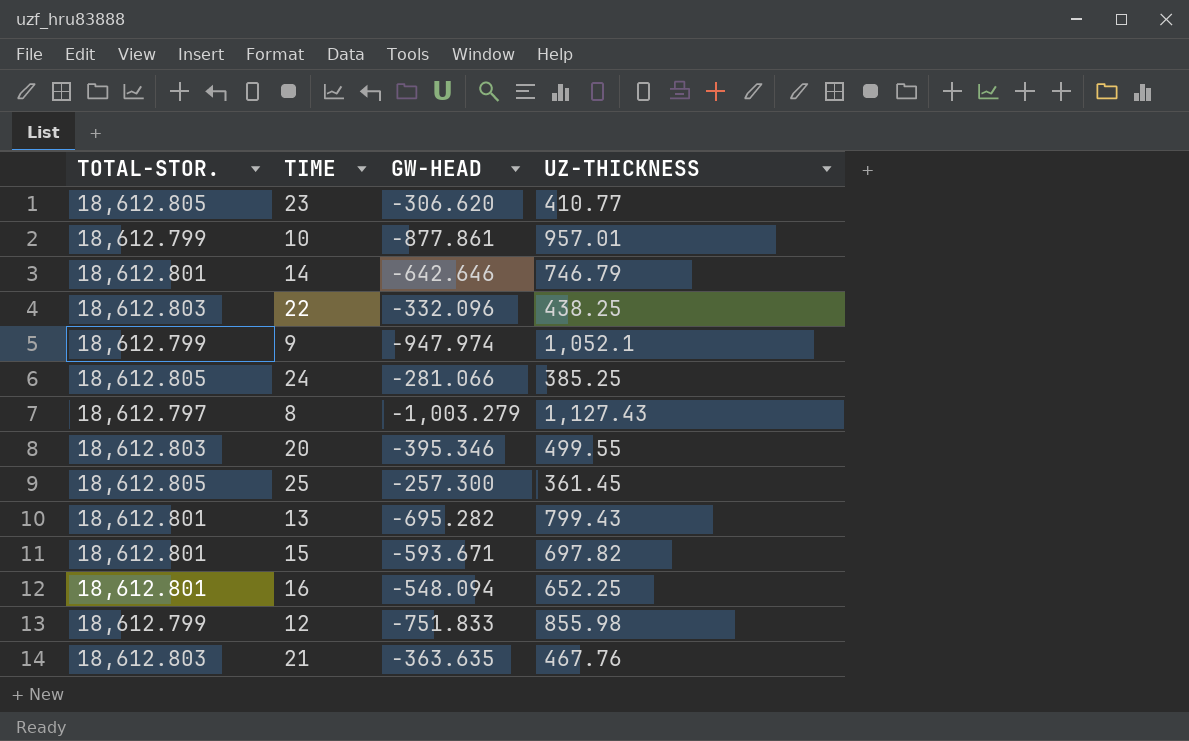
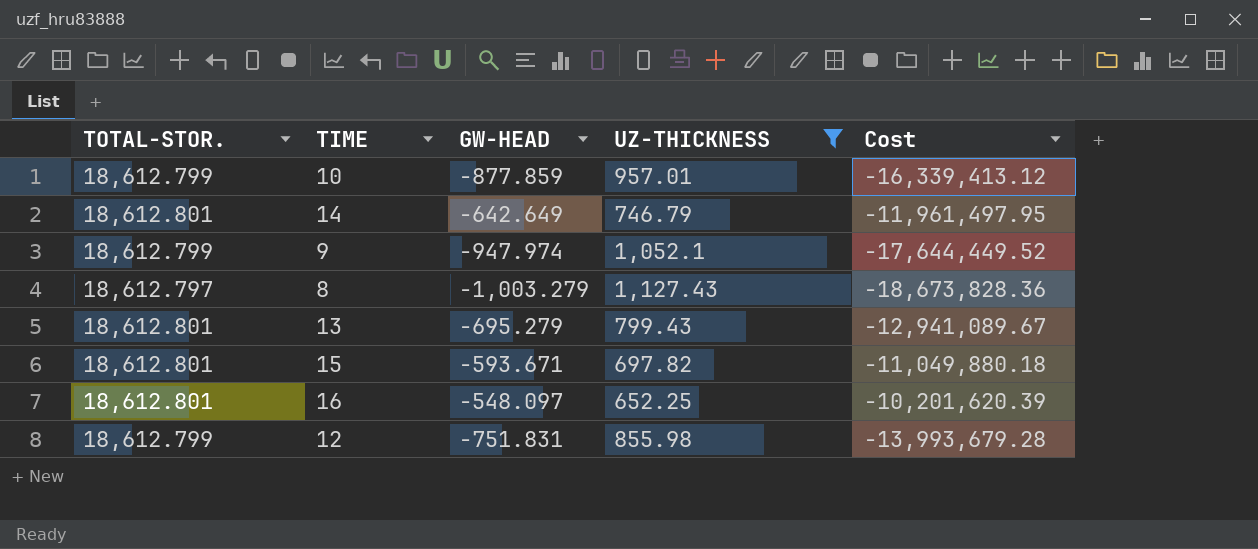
filter: none -> UZ-THICKNESS >= 652.25
column Cost | formula: none -> [TOTAL-STOR.] * [GW-HEAD]
10 | GW-HEAD: -877.861 -> -877.859
14 | GW-HEAD: -642.646 -> -642.649
13 | GW-HEAD: -695.282 -> -695.279
16 | GW-HEAD: -548.094 -> -548.097
12 | GW-HEAD: -751.833 -> -751.831

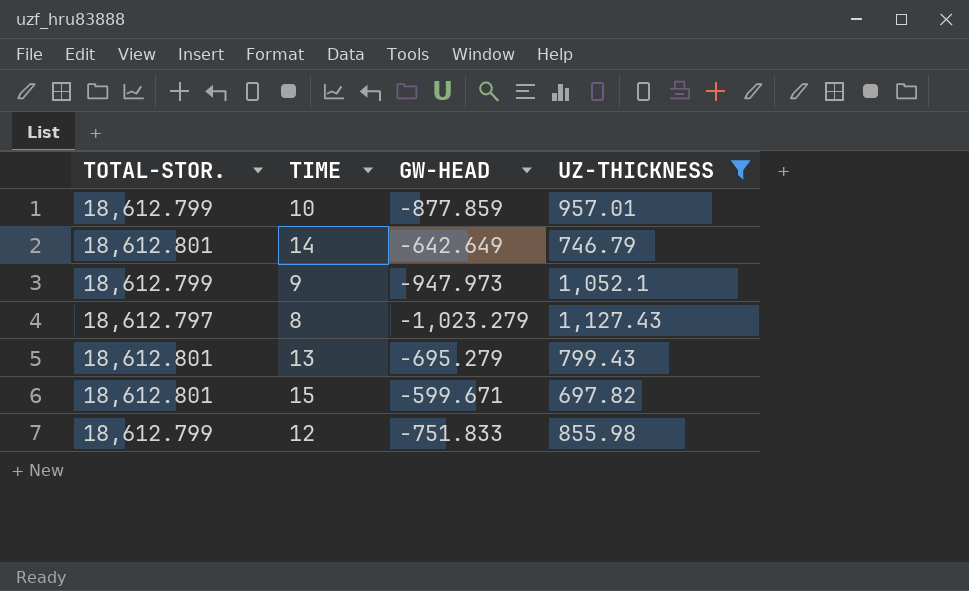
column Cost | formula: [TOTAL-STOR.] * [GW-HEAD] -> none
row 16: 18,612.801 | -548.097 | 652.25 | -10,201,620.39 -> none
9 | GW-HEAD: -947.974 -> -947.973
8 | GW-HEAD: -1,003.279 -> -1,023.279
15 | GW-HEAD: -593.671 -> -599.671
12 | GW-HEAD: -751.831 -> -751.833

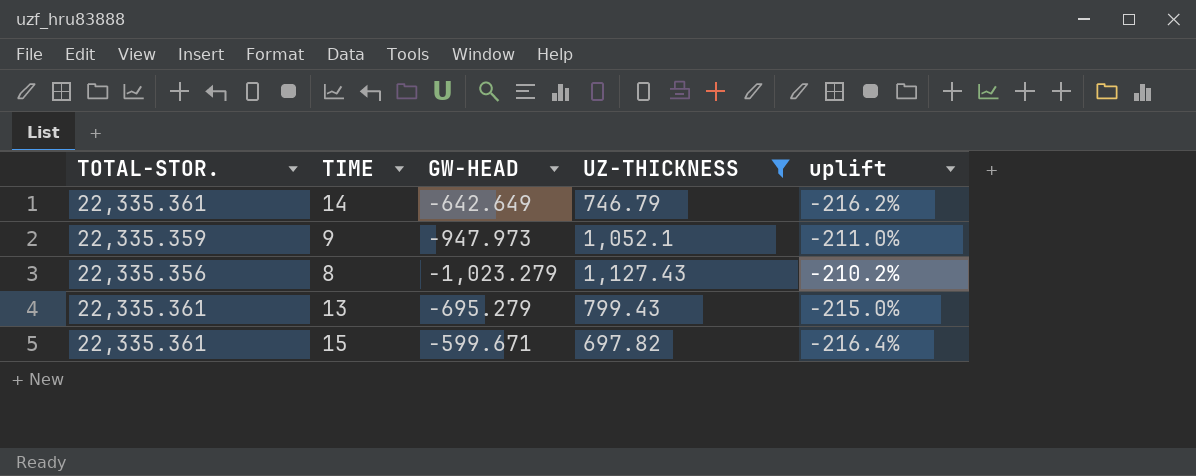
column uplift | formula: none -> ([UZ-THICKNESS] - [GW-HEAD]) / [GW-HEAD]
row 10: 18,612.799 | -877.859 | 957.01 -> none
row 12: 18,612.799 | -751.833 | 855.98 -> none
14 | TOTAL-STOR.: 18,612.801 -> 22,335.361
9 | TOTAL-STOR.: 18,612.799 -> 22,335.359
8 | TOTAL-STOR.: 18,612.797 -> 22,335.356
13 | TOTAL-STOR.: 18,612.801 -> 22,335.361
15 | TOTAL-STOR.: 18,612.801 -> 22,335.361

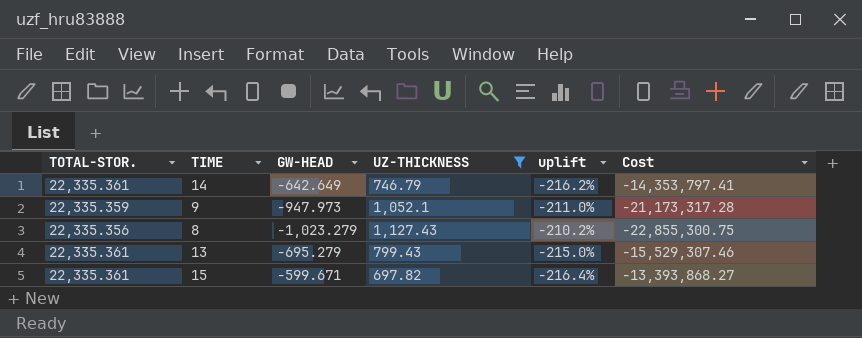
column Cost | formula: none -> [TOTAL-STOR.] * [GW-HEAD]

